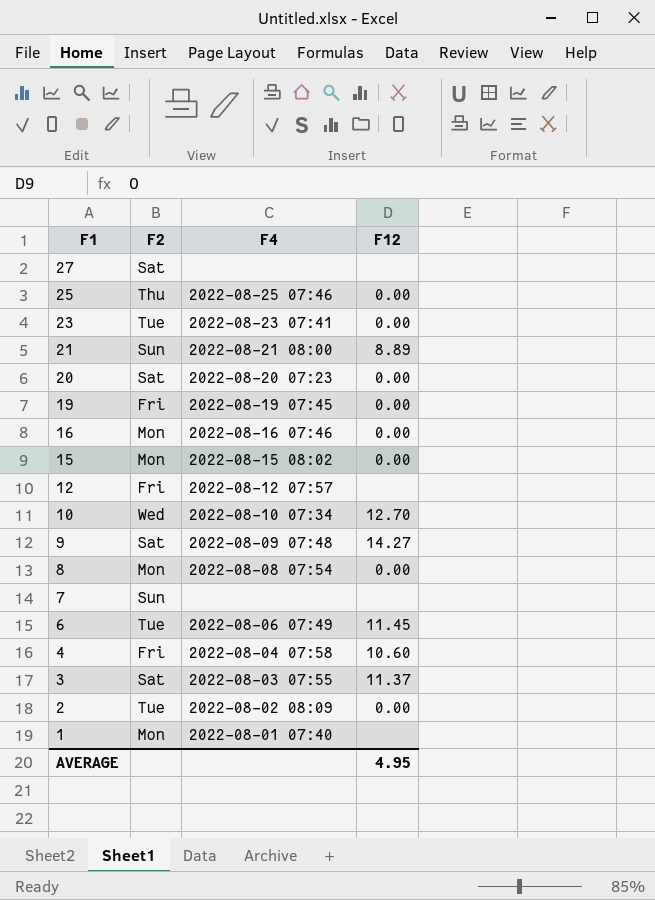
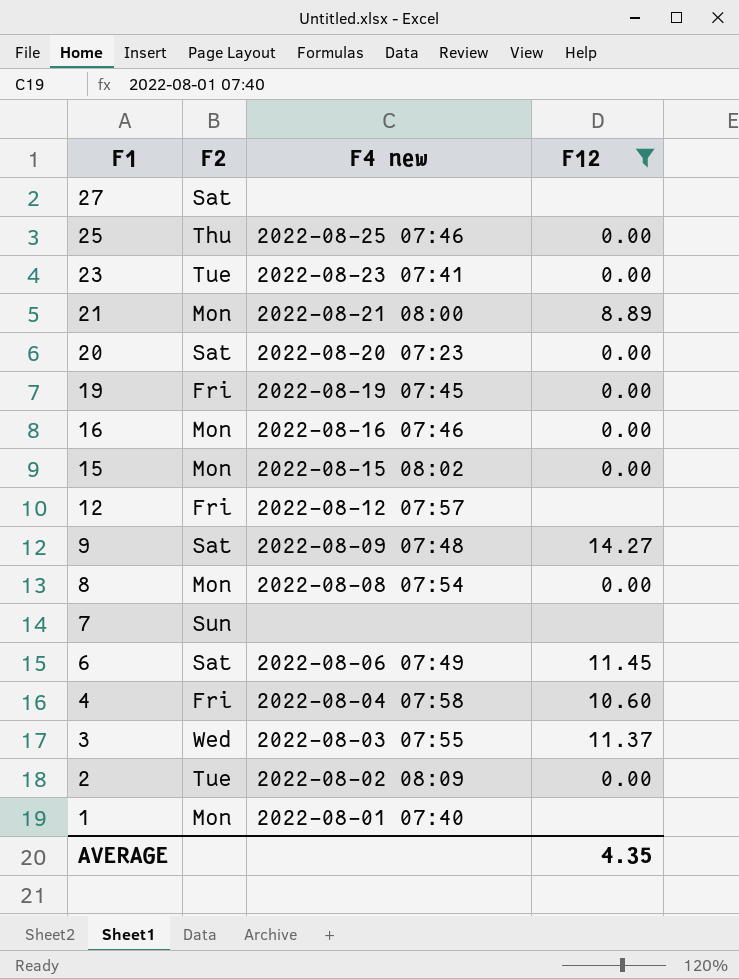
filter: none -> F12 != 12.70
column name: F4 -> F4 new
21 | F2: Sun -> Mon
6 | F2: Tue -> Sat
3 | F2: Sat -> Wed
AVERAGE | F12: 4.95 -> 4.35

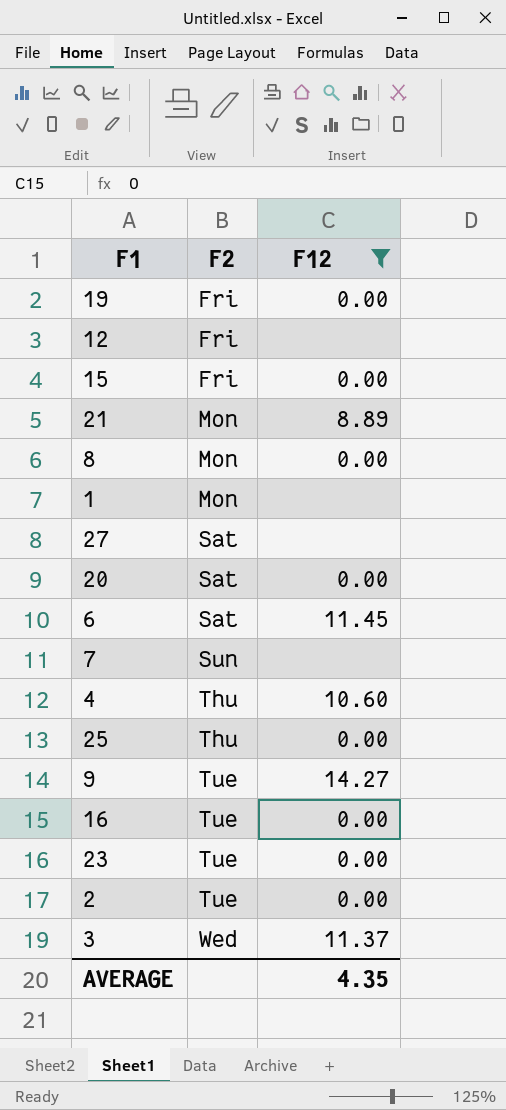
row order: F1 descending -> F2 ascending
column F4 new | position: 3 -> none
15 | F2: Mon -> Fri
4 | F2: Fri -> Thu
9 | F2: Sat -> Tue
16 | F2: Mon -> Tue

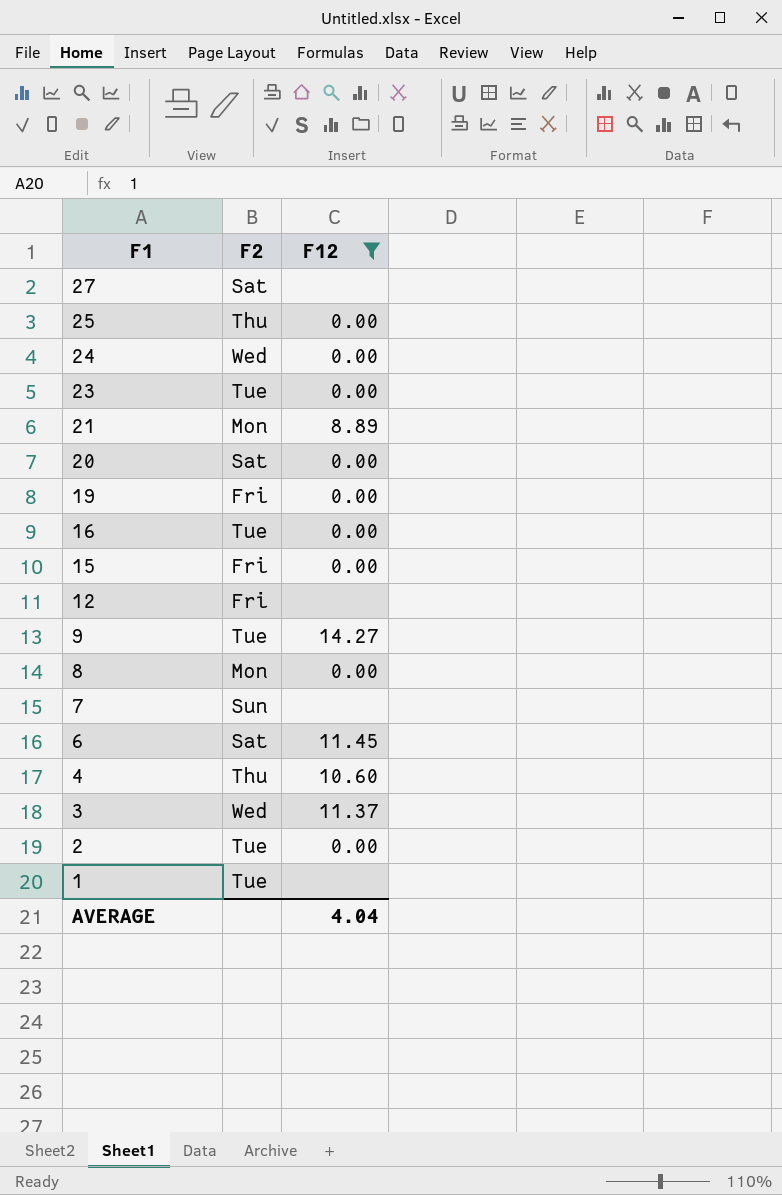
row order: F2 ascending -> F1 descending
row 24: none -> Wed | 0.00
1 | F2: Mon -> Tue
AVERAGE | F12: 4.35 -> 4.04

